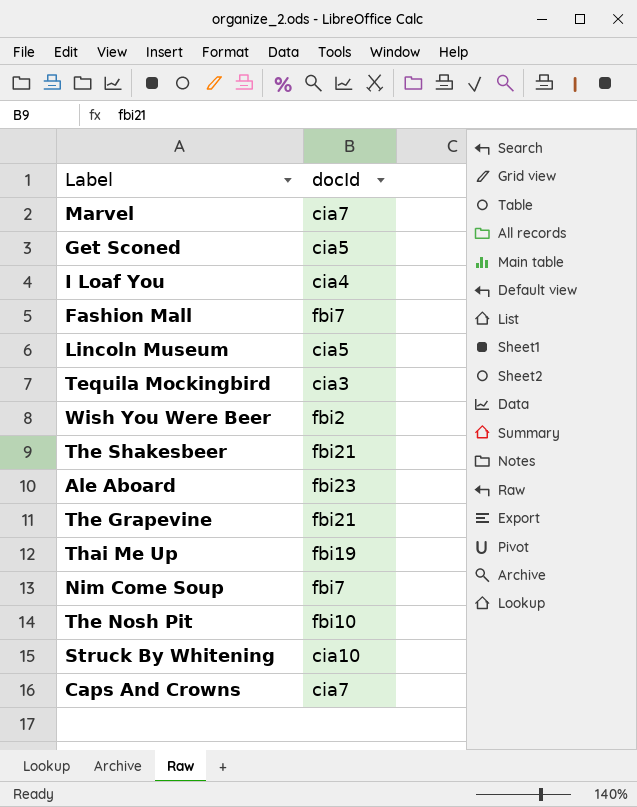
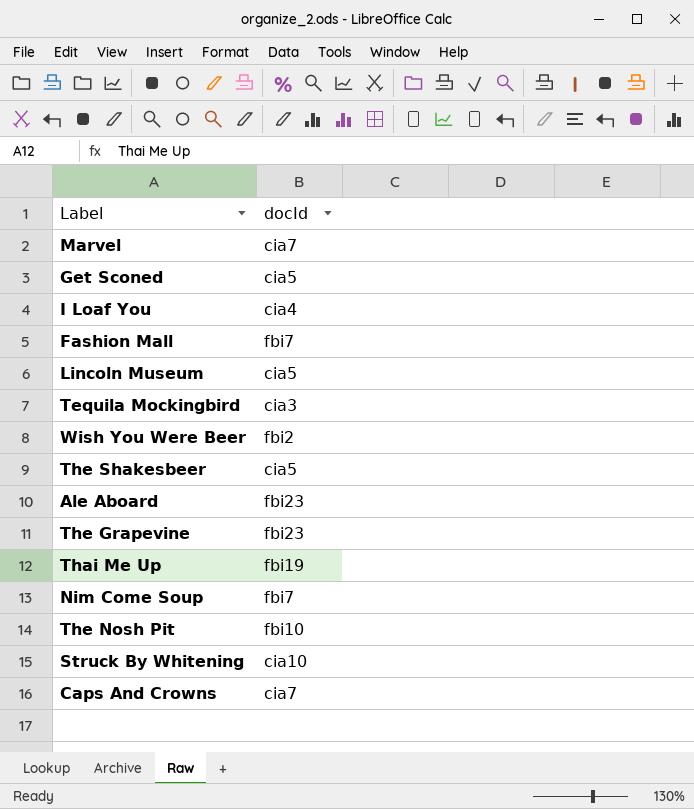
The Shakesbeer | docId: fbi21 -> cia5
The Grapevine | docId: fbi21 -> fbi23

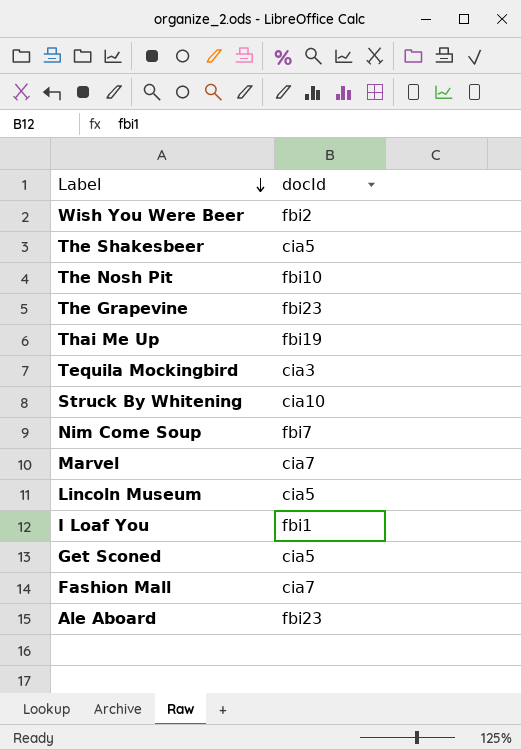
row order: none -> Label descending
row Caps And Crowns: cia7 -> none
I Loaf You | docId: cia4 -> fbi1
Fashion Mall | docId: fbi7 -> cia7

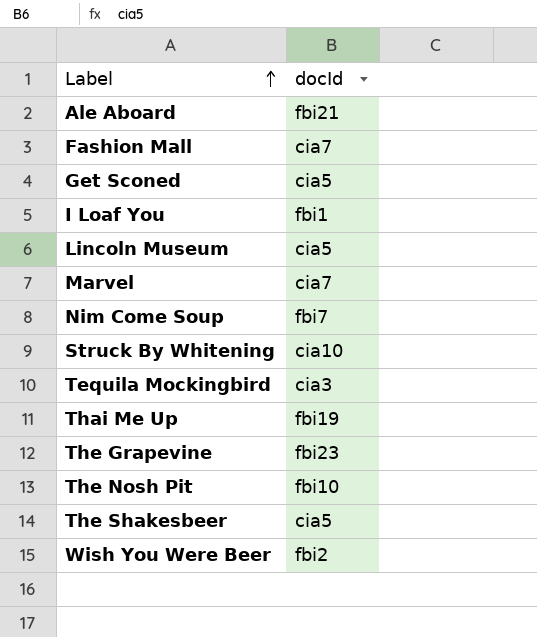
row order: Label descending -> Label ascending
Ale Aboard | docId: fbi23 -> fbi21

